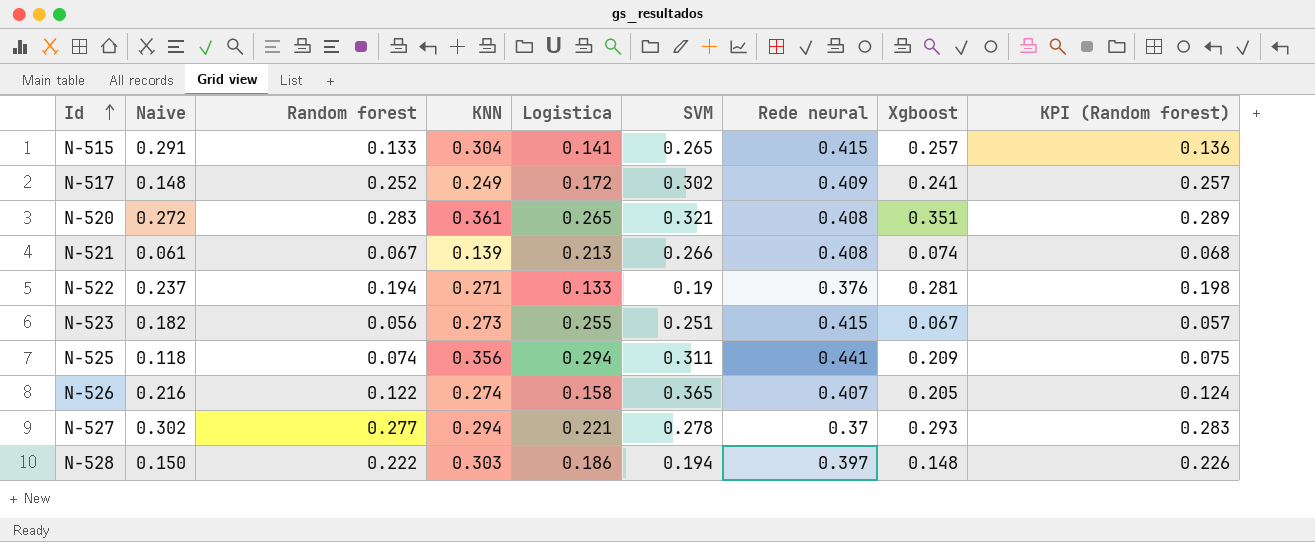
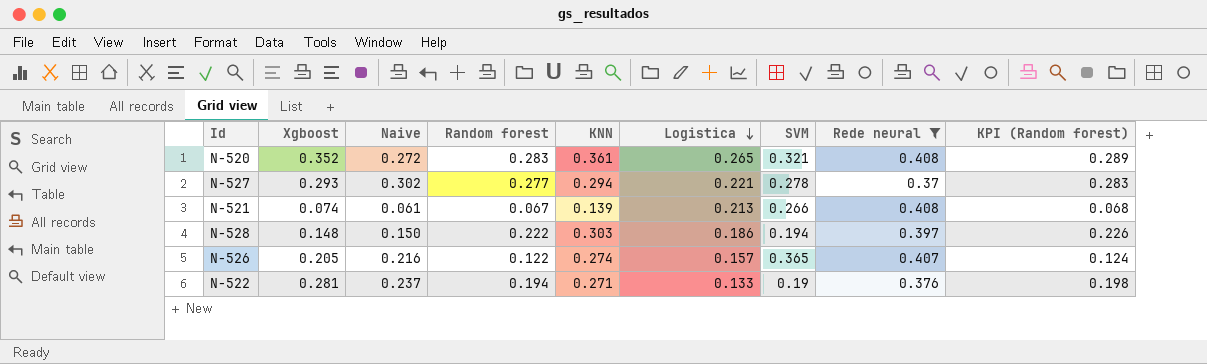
filter: none -> Rede neural <= 0.408
row order: Id ascending -> Logistica descending
column Xgboost | position: 8 -> 2
N-520 | Xgboost: 0.351 -> 0.352
N-526 | Logistica: 0.158 -> 0.157

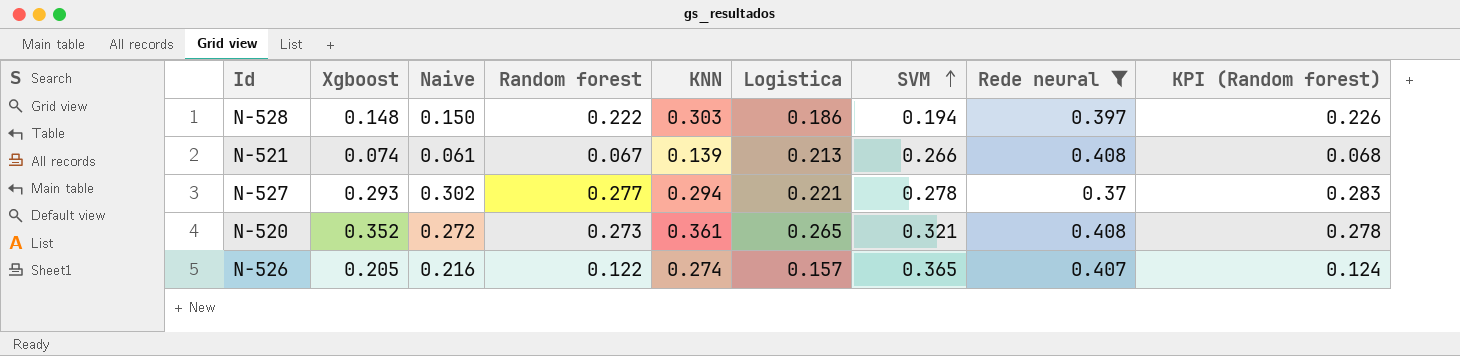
row order: Logistica descending -> SVM ascending
row N-522: 0.281 | 0.237 | 0.194 | 0.271 | 0.133 | 0.19 | 0.376 | 0.198 -> none
N-520 | Random forest: 0.283 -> 0.273
N-520 | KPI (Random forest): 0.289 -> 0.278

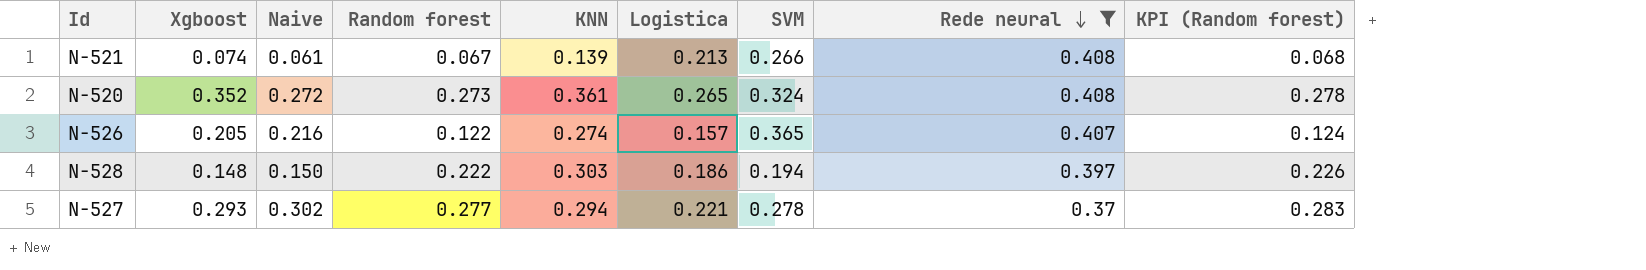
row order: SVM ascending -> Rede neural descending
N-520 | SVM: 0.321 -> 0.324

